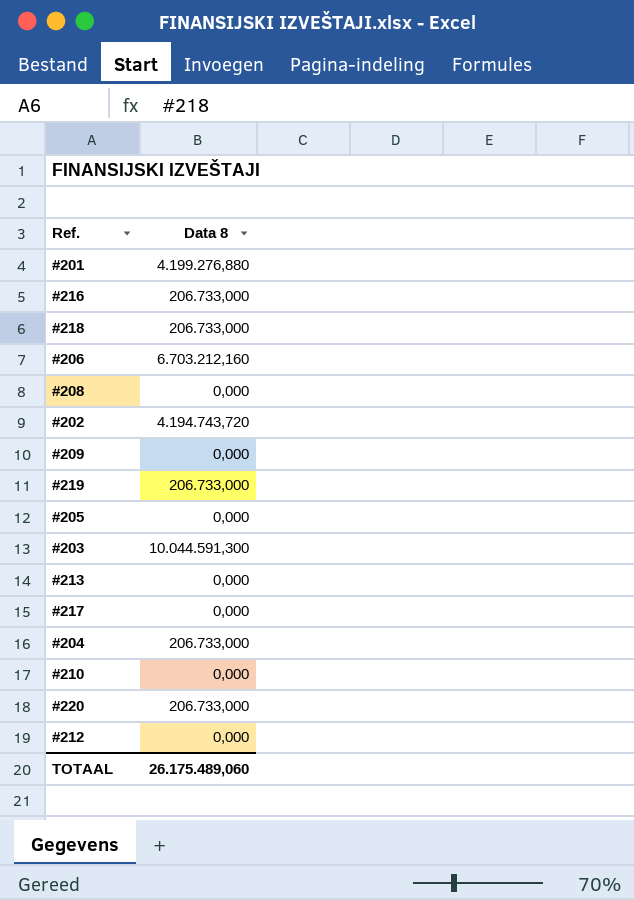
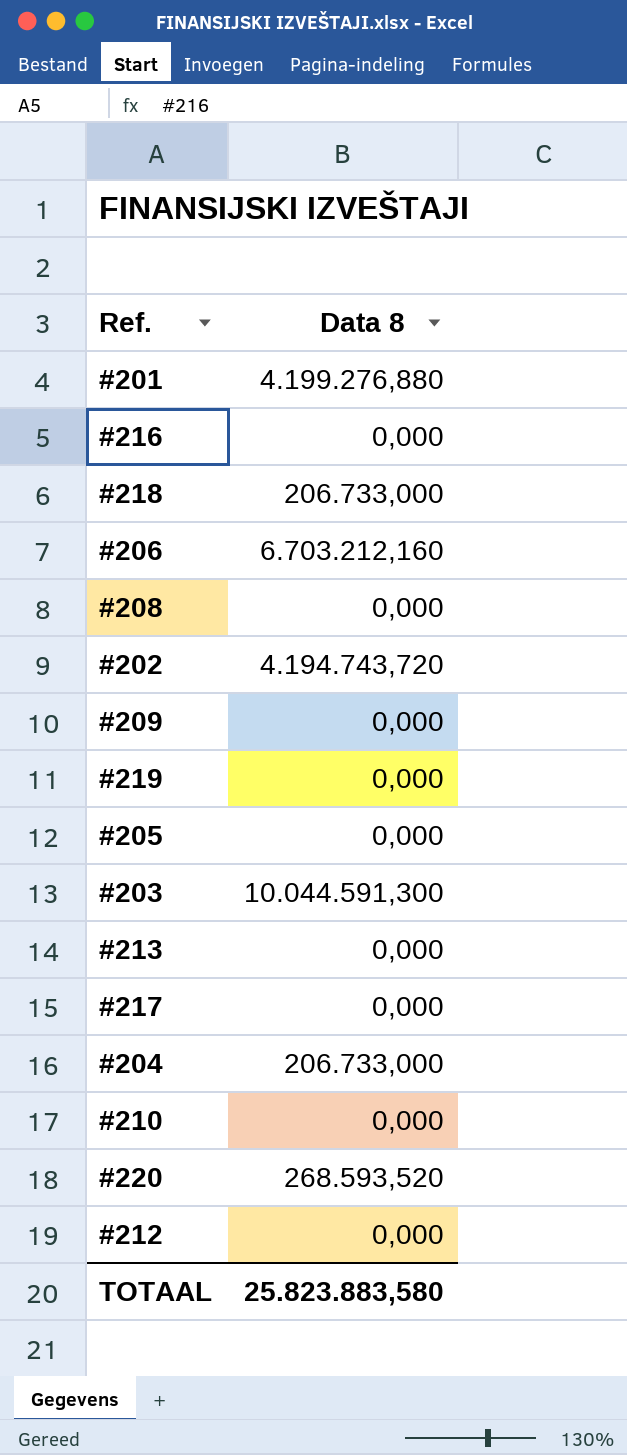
#216 | Data 8: 206.733,000 -> 0,000
#219 | Data 8: 206.733,000 -> 0,000
#220 | Data 8: 206.733,000 -> 268.593,520
TOTAAL | Data 8: 26.175.489,060 -> 25.823.883,580

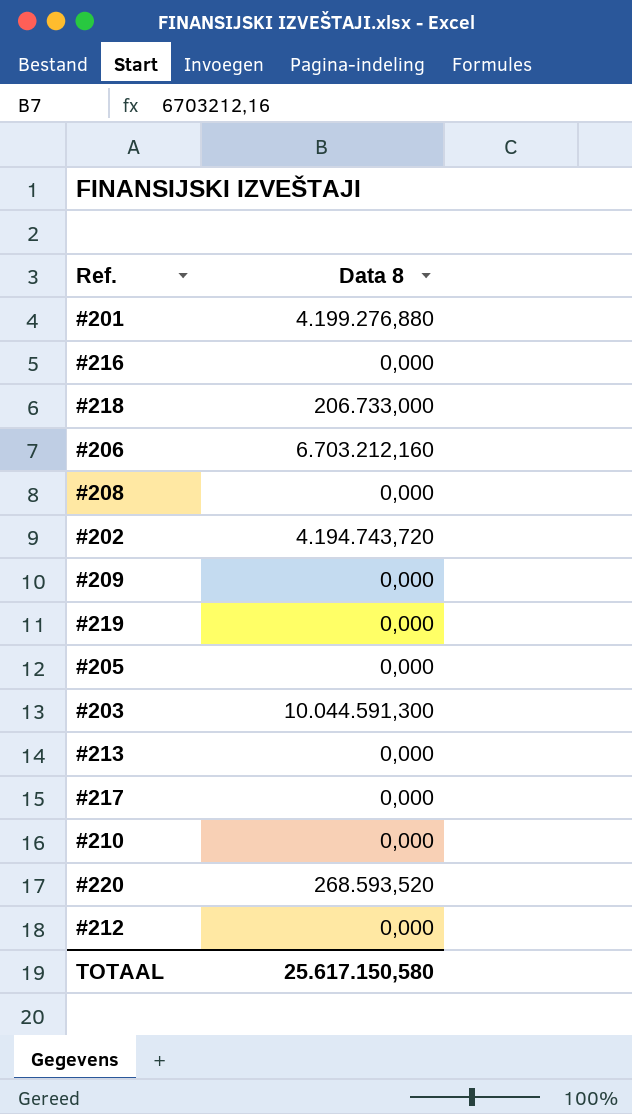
row #204: 206.733,000 -> none
TOTAAL | Data 8: 25.823.883,580 -> 25.617.150,580

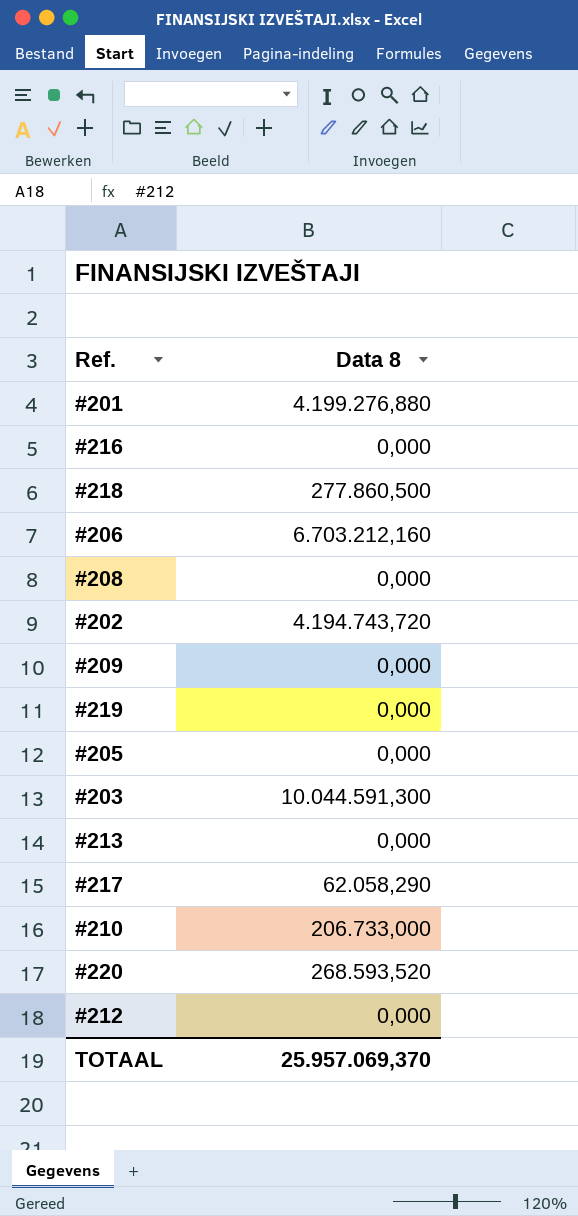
#218 | Data 8: 206.733,000 -> 277.860,500
#217 | Data 8: 0,000 -> 62.058,290
#210 | Data 8: 0,000 -> 206.733,000
TOTAAL | Data 8: 25.617.150,580 -> 25.957.069,370

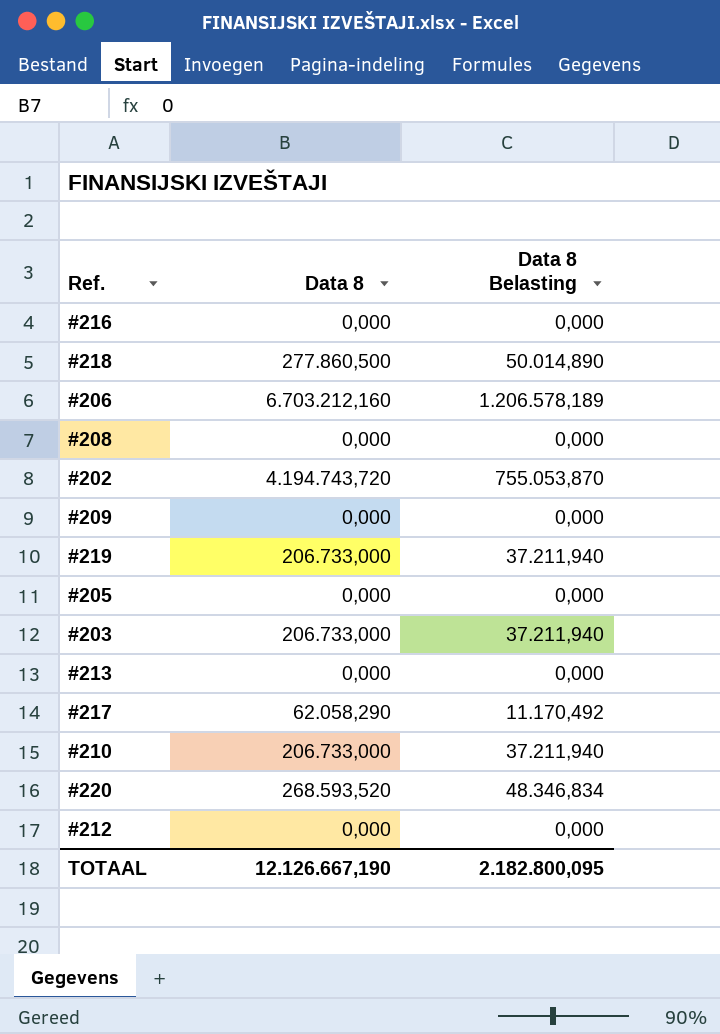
column Data 8 Belasting | formula: none -> [Data 8] * 0,18
row #201: 4.199.276,880 -> none
#219 | Data 8: 0,000 -> 206.733,000
#203 | Data 8: 10.044.591,300 -> 206.733,000
TOTAAL | Data 8: 25.957.069,370 -> 12.126.667,190

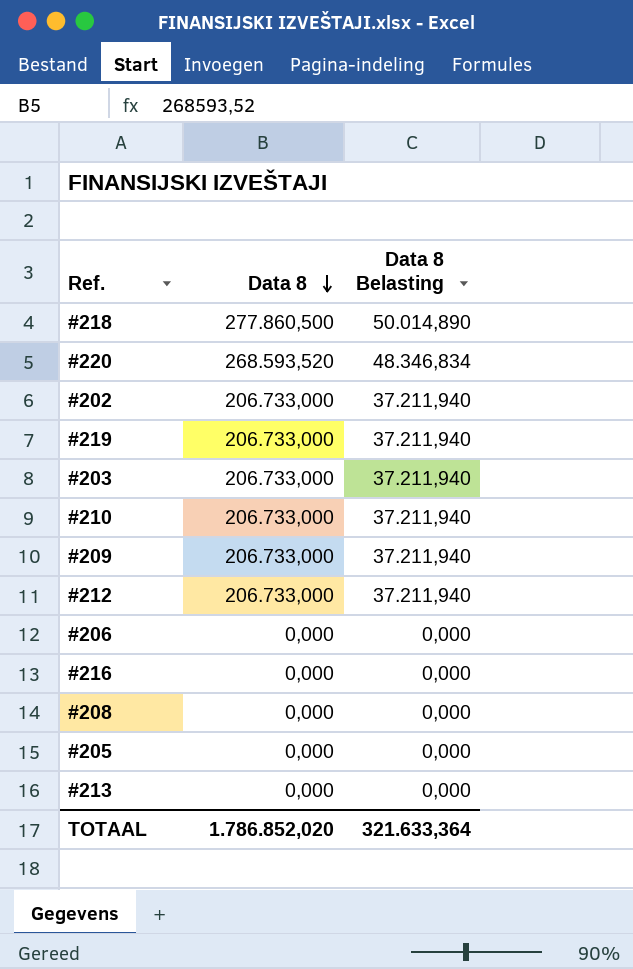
row order: none -> Data 8 descending
row #217: 62.058,290 | 11.170,492 -> none
#202 | Data 8: 4.194.743,720 -> 206.733,000
#202 | Data 8 Belasting: 755.053,870 -> 37.211,940
#209 | Data 8: 0,000 -> 206.733,000
#209 | Data 8 Belasting: 0,000 -> 37.211,940
#212 | Data 8: 0,000 -> 206.733,000
#212 | Data 8 Belasting: 0,000 -> 37.211,940
#206 | Data 8: 6.703.212,160 -> 0,000
#206 | Data 8 Belasting: 1.206.578,189 -> 0,000
TOTAAL | Data 8: 12.126.667,190 -> 1.786.852,020
TOTAAL | Data 8 Belasting: 2.182.800,095 -> 321.633,364

